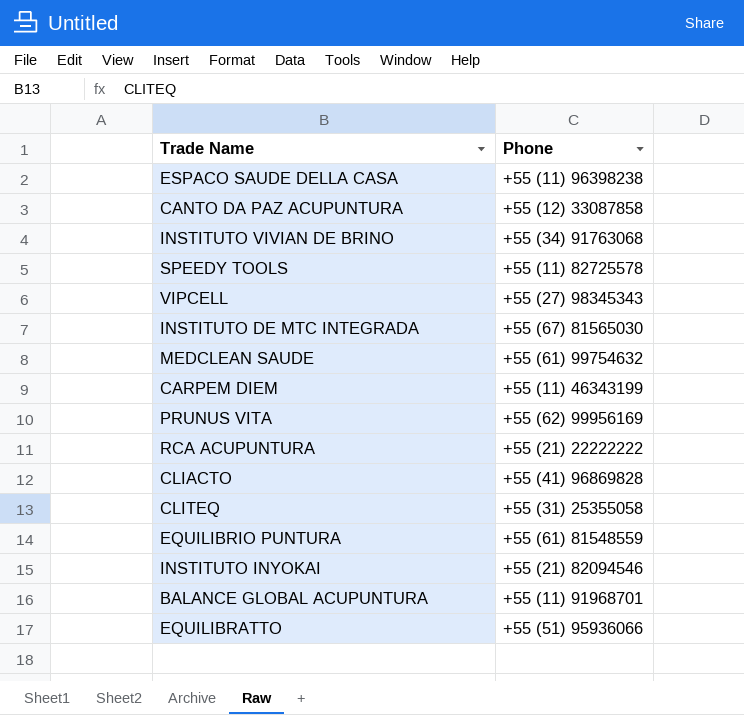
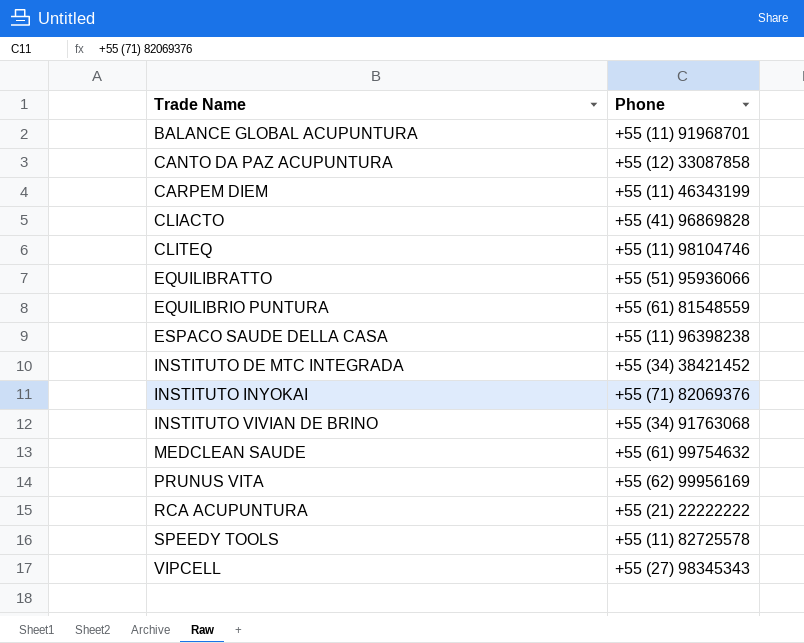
row order: none -> Trade Name ascending
CLITEQ | Phone: +55 (31) 25355058 -> +55 (11) 98104746
INSTITUTO DE MTC INTEGRADA | Phone: +55 (67) 81565030 -> +55 (34) 38421452
INSTITUTO INYOKAI | Phone: +55 (21) 82094546 -> +55 (71) 82069376

